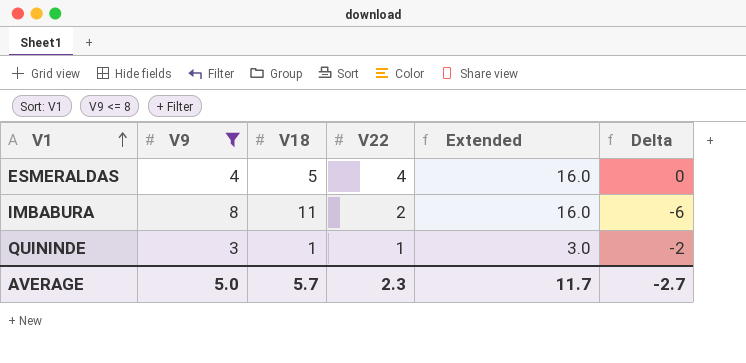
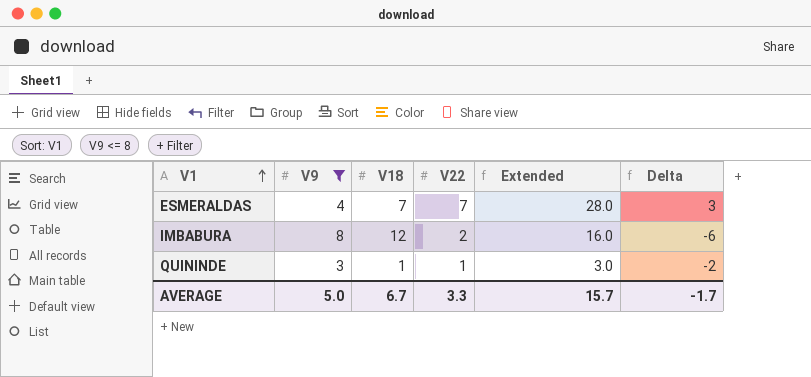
ESMERALDAS | V18: 5 -> 7
ESMERALDAS | V22: 4 -> 7
ESMERALDAS | Extended: 16.0 -> 28.0
ESMERALDAS | Delta: 0 -> 3
IMBABURA | V18: 11 -> 12
AVERAGE | V18: 5.7 -> 6.7
AVERAGE | V22: 2.3 -> 3.3
AVERAGE | Extended: 11.7 -> 15.7
AVERAGE | Delta: -2.7 -> -1.7

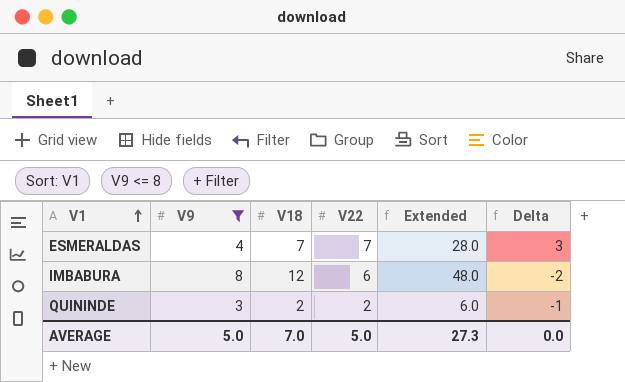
IMBABURA | V22: 2 -> 6
IMBABURA | Extended: 16.0 -> 48.0
IMBABURA | Delta: -6 -> -2
QUININDE | V18: 1 -> 2
QUININDE | V22: 1 -> 2
QUININDE | Extended: 3.0 -> 6.0
QUININDE | Delta: -2 -> -1
AVERAGE | V18: 6.7 -> 7.0
AVERAGE | V22: 3.3 -> 5.0
AVERAGE | Extended: 15.7 -> 27.3
AVERAGE | Delta: -1.7 -> 0.0

